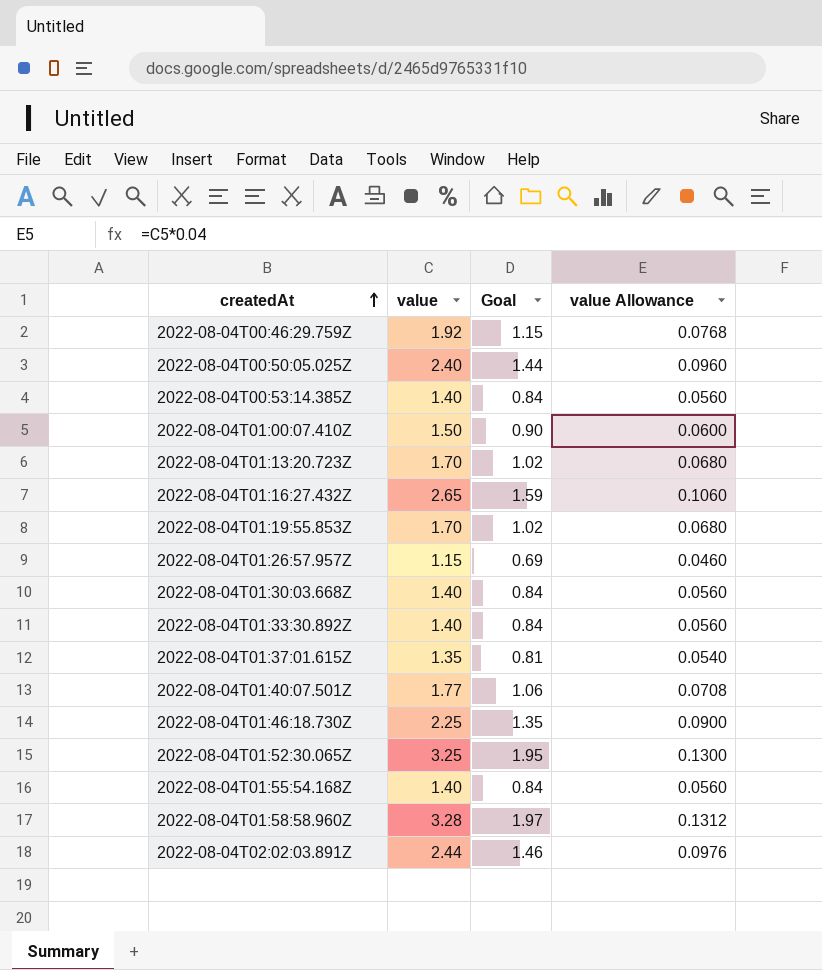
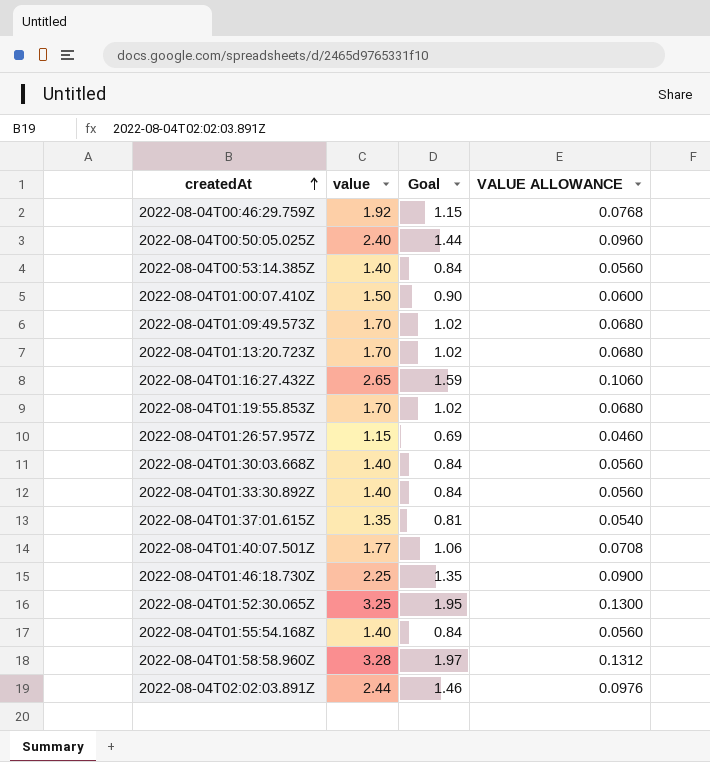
column name: value Allowance -> VALUE ALLOWANCE
row 2022-08-04T01:09:49.573Z: none -> 1.70 | 1.02 | 0.0680

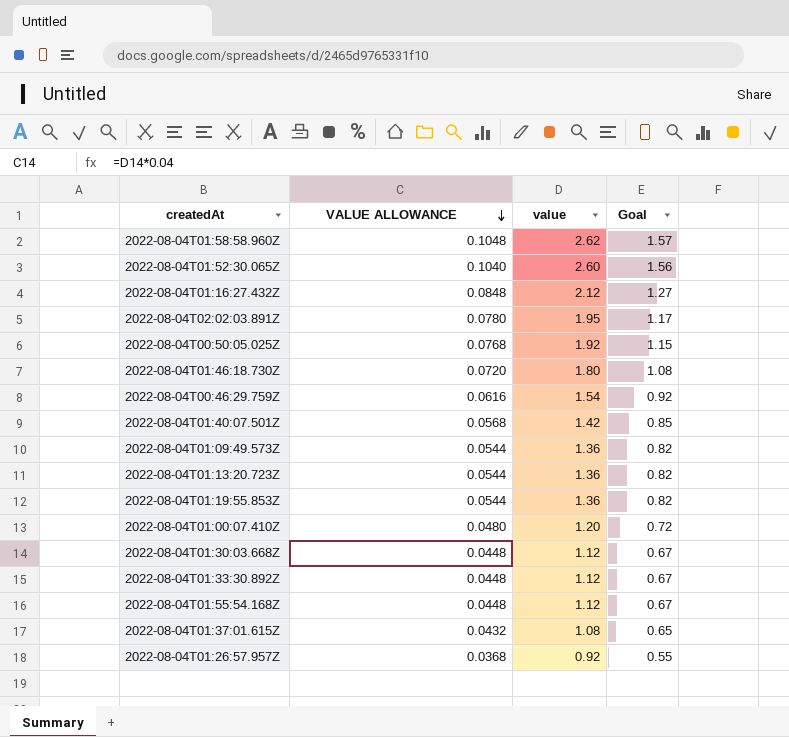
row order: createdAt ascending -> VALUE ALLOWANCE descending
column VALUE ALLOWANCE | position: 4 -> 2
row 2022-08-04T00:53:14.385Z: 1.40 | 0.84 | 0.0560 -> none
2022-08-04T01:58:58.960Z | VALUE ALLOWANCE: 0.1312 -> 0.1048
2022-08-04T01:58:58.960Z | value: 3.28 -> 2.62
2022-08-04T01:58:58.960Z | Goal: 1.97 -> 1.57
2022-08-04T01:52:30.065Z | VALUE ALLOWANCE: 0.1300 -> 0.1040
2022-08-04T01:52:30.065Z | value: 3.25 -> 2.60
2022-08-04T01:52:30.065Z | Goal: 1.95 -> 1.56
2022-08-04T01:16:27.432Z | VALUE ALLOWANCE: 0.1060 -> 0.0848
2022-08-04T01:16:27.432Z | value: 2.65 -> 2.12
2022-08-04T01:16:27.432Z | Goal: 1.59 -> 1.27
2022-08-04T02:02:03.891Z | VALUE ALLOWANCE: 0.0976 -> 0.0780
2022-08-04T02:02:03.891Z | value: 2.44 -> 1.95
2022-08-04T02:02:03.891Z | Goal: 1.46 -> 1.17
2022-08-04T00:50:05.025Z | VALUE ALLOWANCE: 0.0960 -> 0.0768
2022-08-04T00:50:05.025Z | value: 2.40 -> 1.92
2022-08-04T00:50:05.025Z | Goal: 1.44 -> 1.15
2022-08-04T01:46:18.730Z | VALUE ALLOWANCE: 0.0900 -> 0.0720
2022-08-04T01:46:18.730Z | value: 2.25 -> 1.80
2022-08-04T01:46:18.730Z | Goal: 1.35 -> 1.08
2022-08-04T00:46:29.759Z | VALUE ALLOWANCE: 0.0768 -> 0.0616
2022-08-04T00:46:29.759Z | value: 1.92 -> 1.54
2022-08-04T00:46:29.759Z | Goal: 1.15 -> 0.92
2022-08-04T01:40:07.501Z | VALUE ALLOWANCE: 0.0708 -> 0.0568
2022-08-04T01:40:07.501Z | value: 1.77 -> 1.42
2022-08-04T01:40:07.501Z | Goal: 1.06 -> 0.85
2022-08-04T01:09:49.573Z | VALUE ALLOWANCE: 0.0680 -> 0.0544
2022-08-04T01:09:49.573Z | value: 1.70 -> 1.36
2022-08-04T01:09:49.573Z | Goal: 1.02 -> 0.82
2022-08-04T01:13:20.723Z | VALUE ALLOWANCE: 0.0680 -> 0.0544
2022-08-04T01:13:20.723Z | value: 1.70 -> 1.36
2022-08-04T01:13:20.723Z | Goal: 1.02 -> 0.82
2022-08-04T01:19:55.853Z | VALUE ALLOWANCE: 0.0680 -> 0.0544
2022-08-04T01:19:55.853Z | value: 1.70 -> 1.36
2022-08-04T01:19:55.853Z | Goal: 1.02 -> 0.82
2022-08-04T01:00:07.410Z | VALUE ALLOWANCE: 0.0600 -> 0.0480
2022-08-04T01:00:07.410Z | value: 1.50 -> 1.20
2022-08-04T01:00:07.410Z | Goal: 0.90 -> 0.72
2022-08-04T01:30:03.668Z | VALUE ALLOWANCE: 0.0560 -> 0.0448
2022-08-04T01:30:03.668Z | value: 1.40 -> 1.12
2022-08-04T01:30:03.668Z | Goal: 0.84 -> 0.67
2022-08-04T01:33:30.892Z | VALUE ALLOWANCE: 0.0560 -> 0.0448
2022-08-04T01:33:30.892Z | value: 1.40 -> 1.12
2022-08-04T01:33:30.892Z | Goal: 0.84 -> 0.67
2022-08-04T01:55:54.168Z | VALUE ALLOWANCE: 0.0560 -> 0.0448
2022-08-04T01:55:54.168Z | value: 1.40 -> 1.12
2022-08-04T01:55:54.168Z | Goal: 0.84 -> 0.67
2022-08-04T01:37:01.615Z | VALUE ALLOWANCE: 0.0540 -> 0.0432
2022-08-04T01:37:01.615Z | value: 1.35 -> 1.08
2022-08-04T01:37:01.615Z | Goal: 0.81 -> 0.65
2022-08-04T01:26:57.957Z | VALUE ALLOWANCE: 0.0460 -> 0.0368
2022-08-04T01:26:57.957Z | value: 1.15 -> 0.92
2022-08-04T01:26:57.957Z | Goal: 0.69 -> 0.55

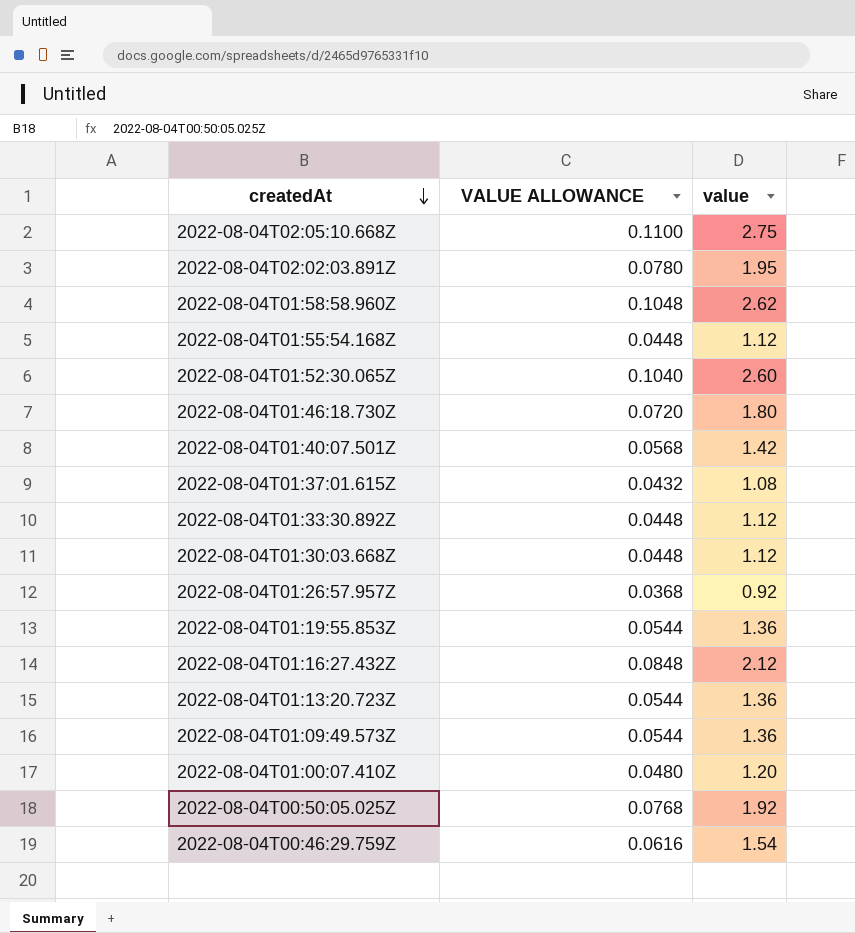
row order: VALUE ALLOWANCE descending -> createdAt descending
column Goal | formula: [value] * 0.6 -> none
row 2022-08-04T02:05:10.668Z: none -> 0.1100 | 2.75

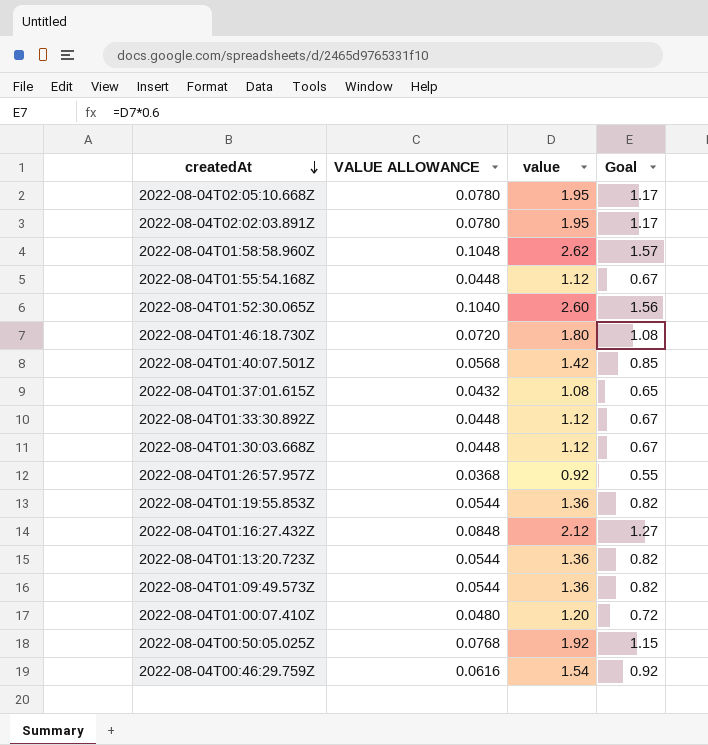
column Goal | formula: none -> [value] * 0.6
2022-08-04T02:05:10.668Z | VALUE ALLOWANCE: 0.1100 -> 0.0780
2022-08-04T02:05:10.668Z | value: 2.75 -> 1.95

